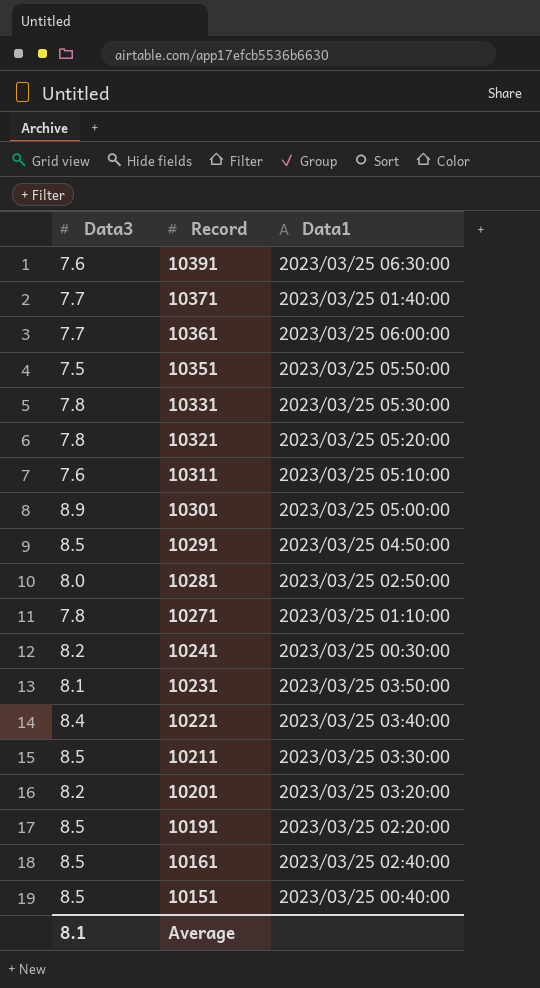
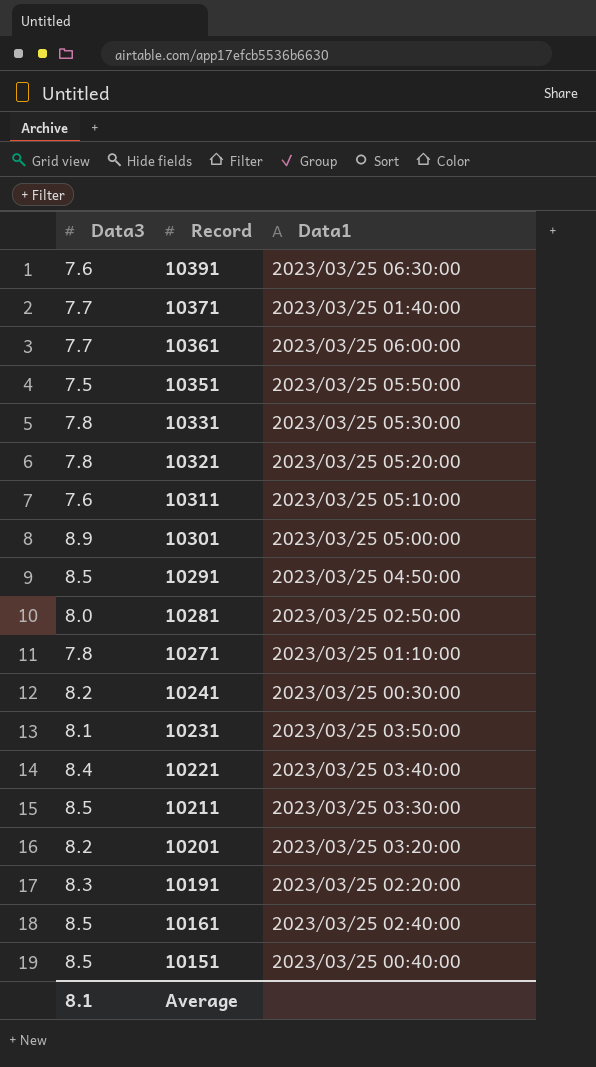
10191 | Data3: 8.5 -> 8.3

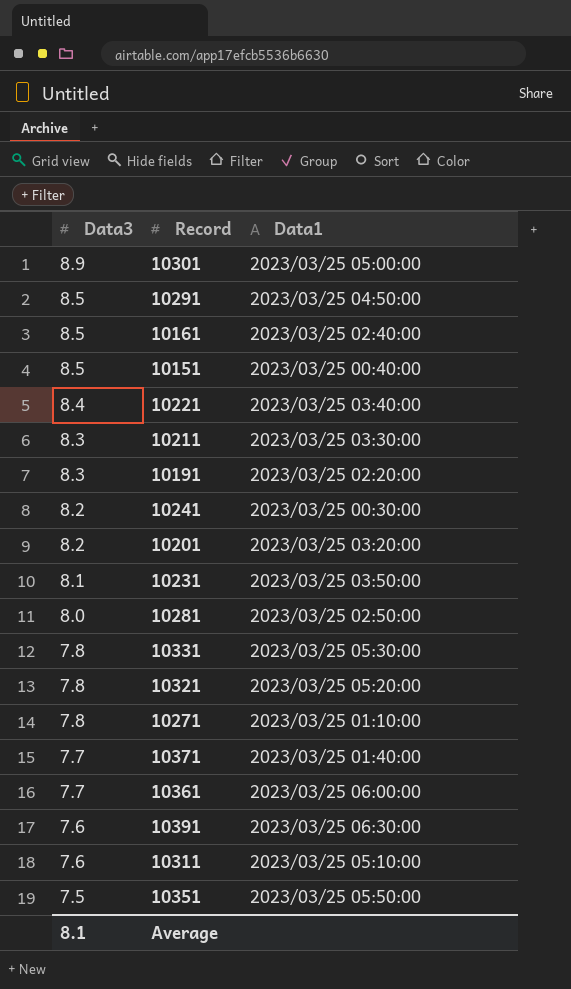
row order: Record descending -> Data3 descending
10211 | Data3: 8.5 -> 8.3

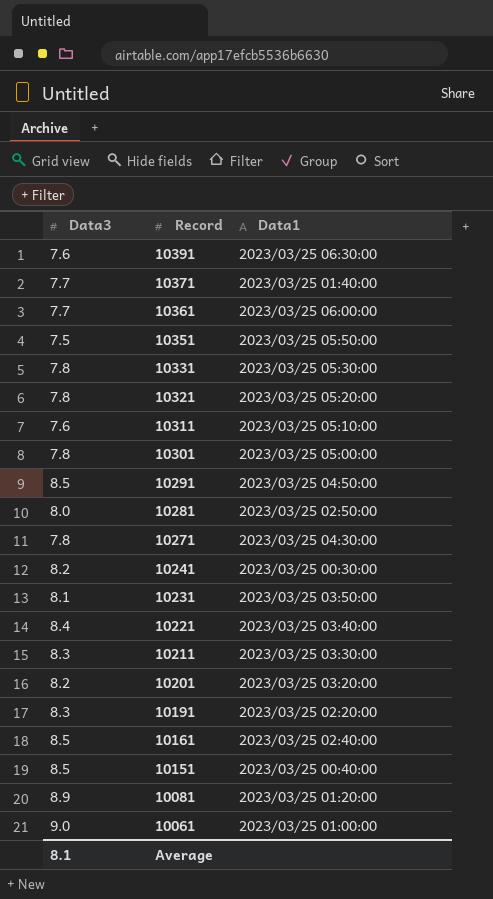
row order: Data3 descending -> Record descending
10301 | Data3: 8.9 -> 7.8
10271 | Data1: 2023/03/25 01:10:00 -> 2023/03/25 04:30:00
row 10081: none -> 8.9 | 2023/03/25 01:20:00
row 10061: none -> 9.0 | 2023/03/25 01:00:00

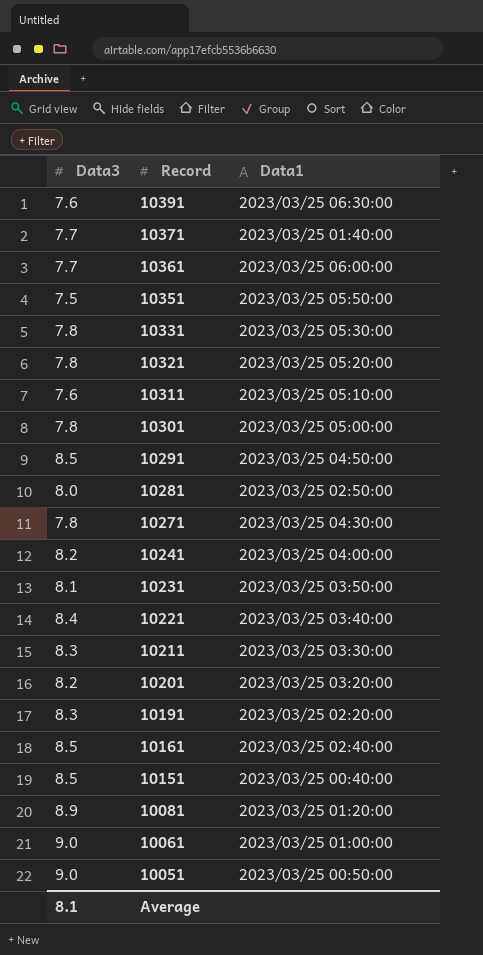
10241 | Data1: 2023/03/25 00:30:00 -> 2023/03/25 04:00:00
row 10051: none -> 9.0 | 2023/03/25 00:50:00

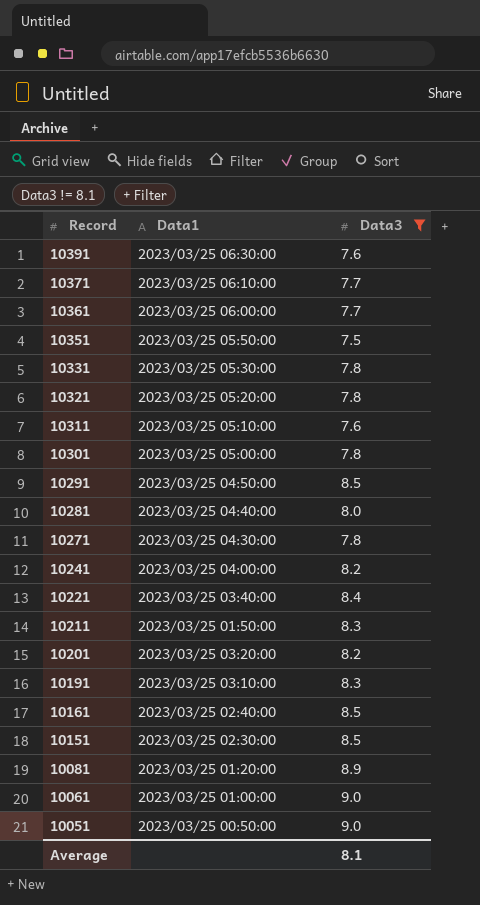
filter: none -> Data3 != 8.1
column Data3 | position: 1 -> 3
10371 | Data1: 2023/03/25 01:40:00 -> 2023/03/25 06:10:00
10281 | Data1: 2023/03/25 02:50:00 -> 2023/03/25 04:40:00
10211 | Data1: 2023/03/25 03:30:00 -> 2023/03/25 01:50:00
10191 | Data1: 2023/03/25 02:20:00 -> 2023/03/25 03:10:00
10151 | Data1: 2023/03/25 00:40:00 -> 2023/03/25 02:30:00

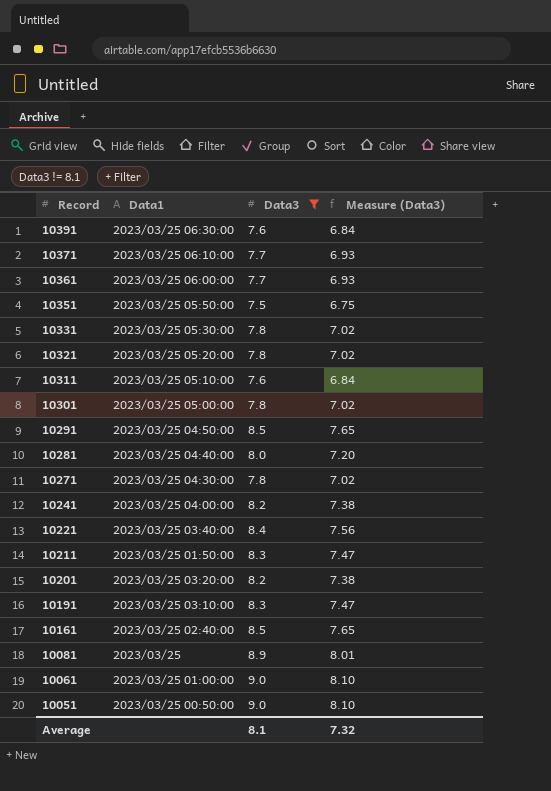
column Measure (Data3) | formula: none -> [Data3] * 0.9
row 10151: 2023/03/25 02:30:00 | 8.5 -> none
10081 | Data1: 2023/03/25 01:20:00 -> 2023/03/25

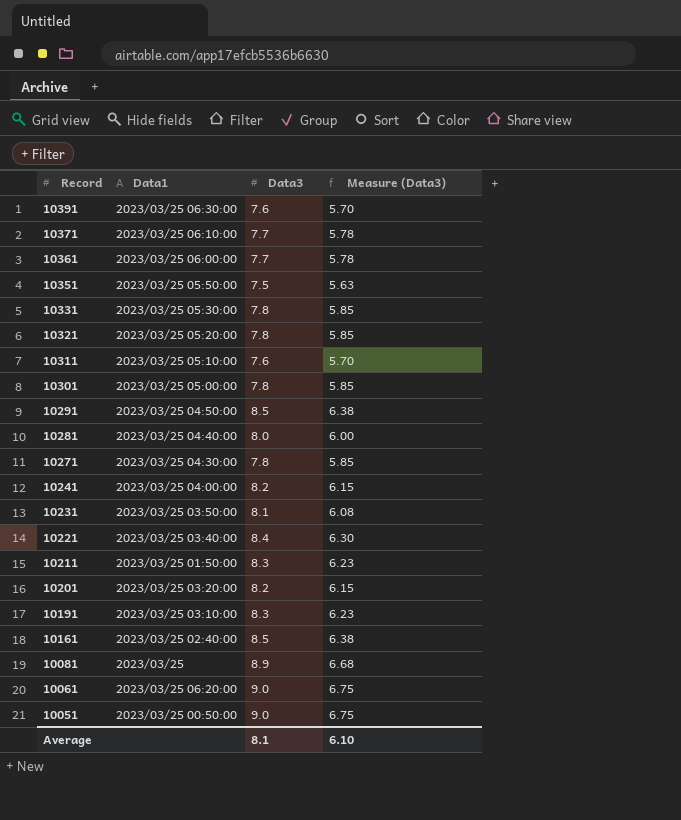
filter: Data3 != 8.1 -> none
column Measure (Data3) | formula: [Data3] * 0.9 -> [Data3] * 0.75
10061 | Data1: 2023/03/25 01:00:00 -> 2023/03/25 06:20:00
Average | Measure (Data3): 7.32 -> 6.10

